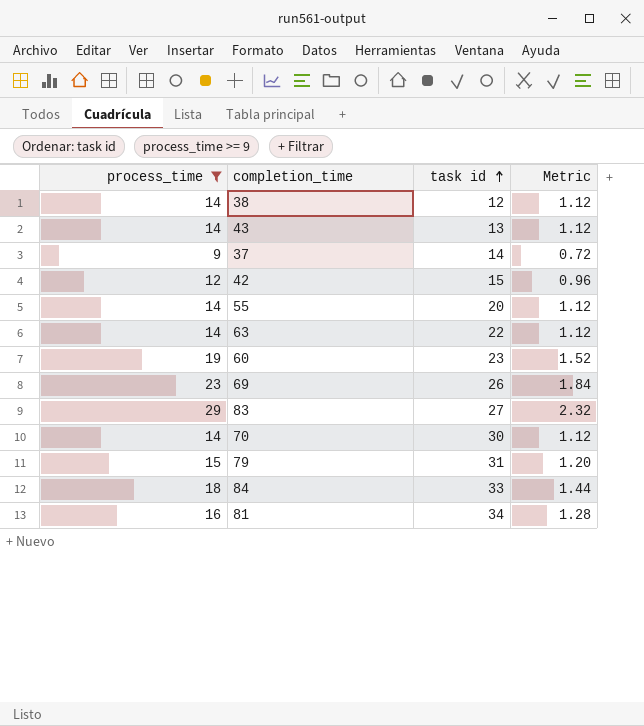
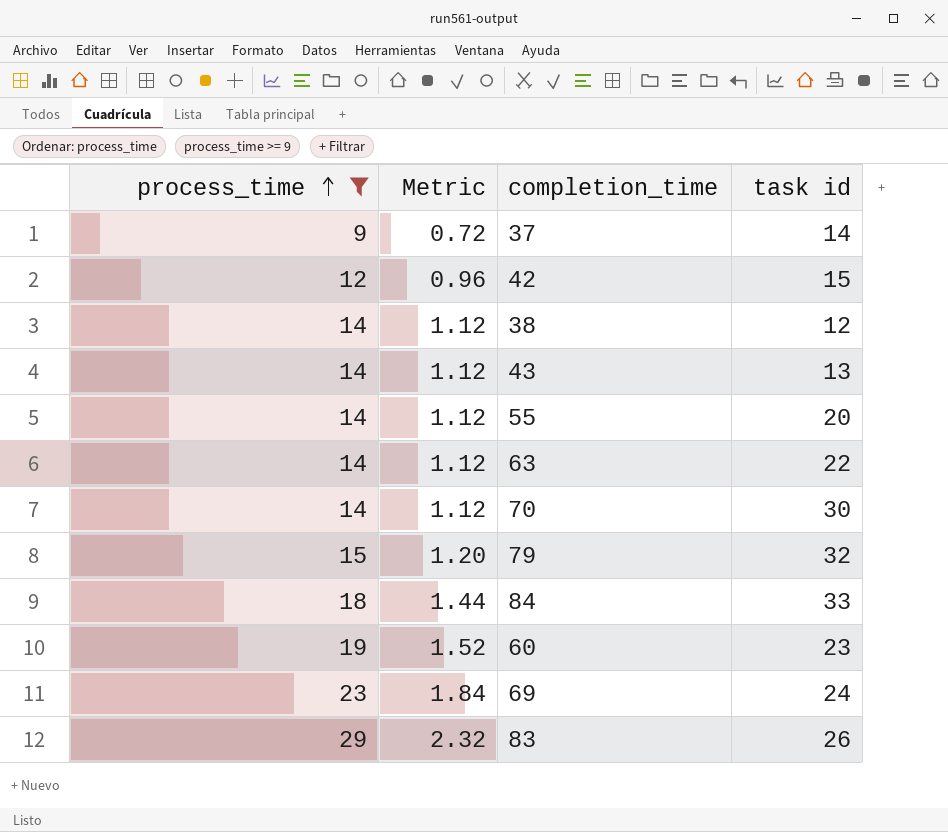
row order: task id ascending -> process_time ascending
column Metric | position: 4 -> 2
row 81: 16 | 34 | 1.28 -> none
79 | task id: 31 -> 32
69 | task id: 26 -> 24
83 | task id: 27 -> 26

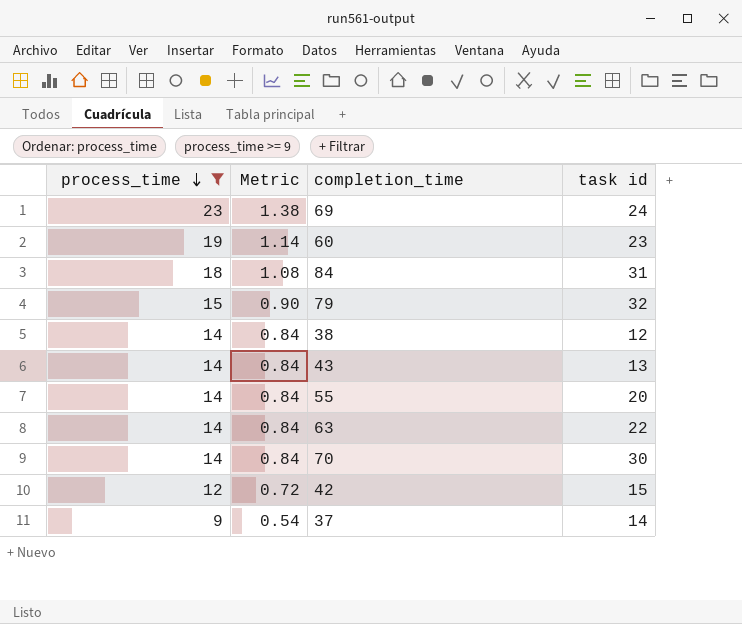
row order: process_time ascending -> process_time descending
column Metric | formula: [process_time] * 0.08 -> [process_time] * 0.06
row 83: 29 | 2.32 | 26 -> none
84 | task id: 33 -> 31

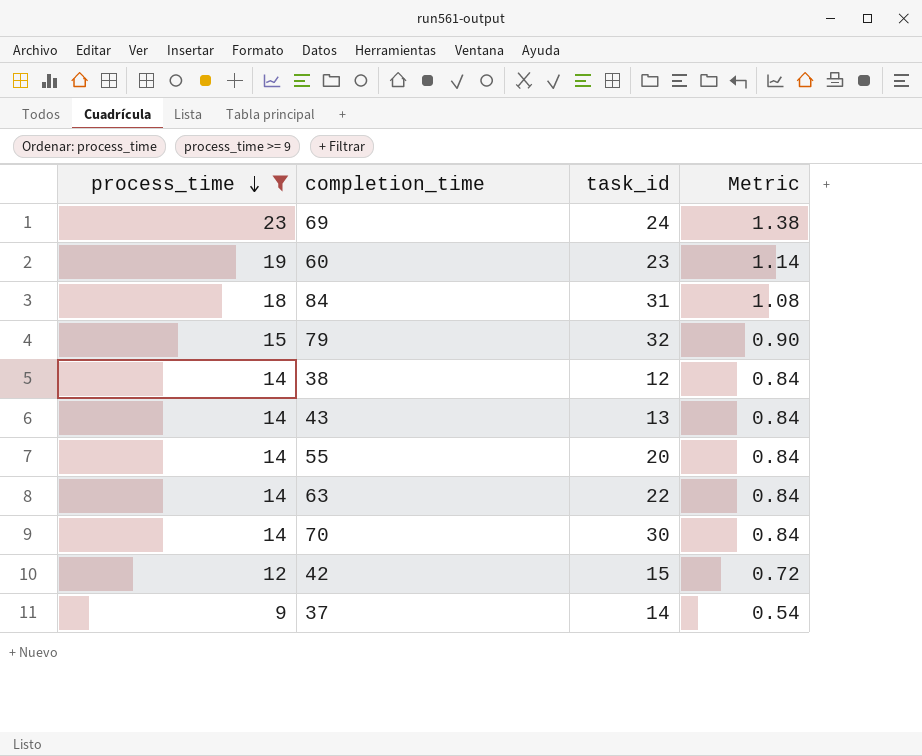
column name: task id -> task_id
column Metric | position: 2 -> 4

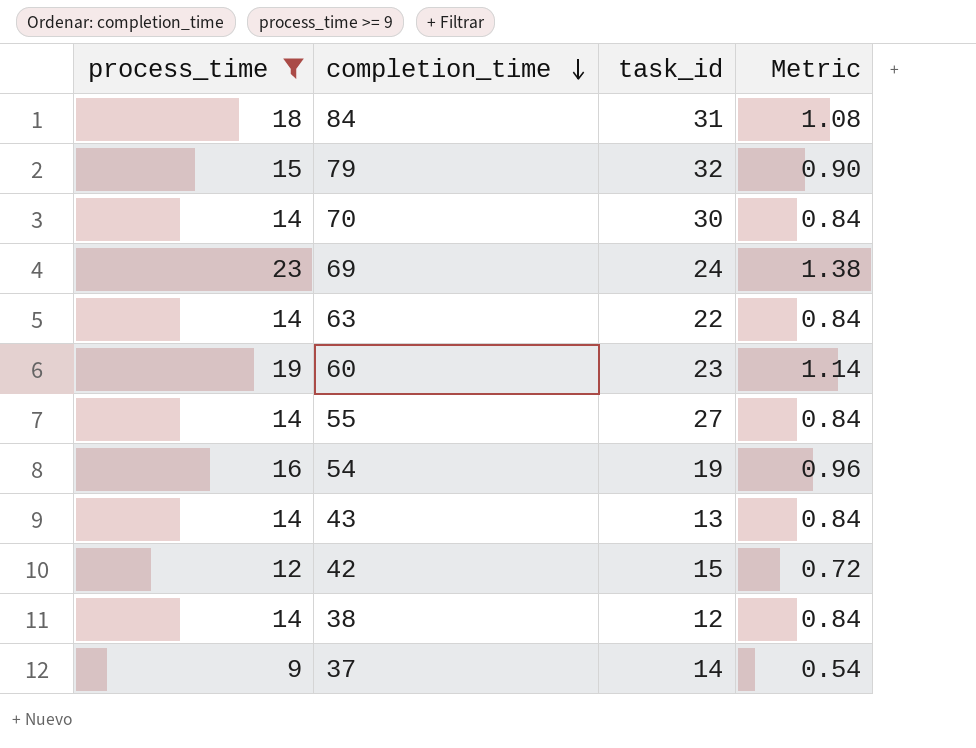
row order: process_time descending -> completion_time descending
55 | task_id: 20 -> 27
row 54: none -> 16 | 19 | 0.96

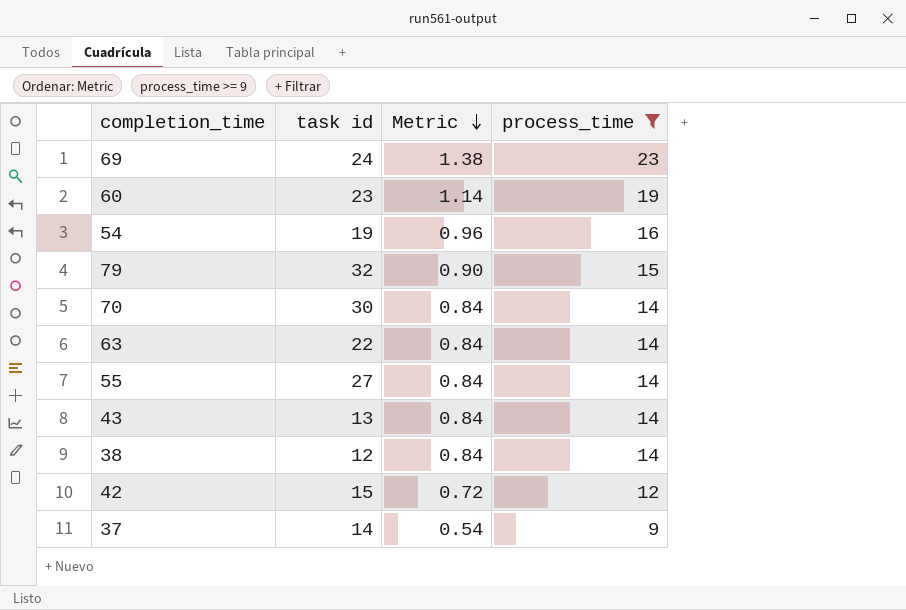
row order: completion_time descending -> Metric descending
column name: task_id -> task id
column process_time | position: 1 -> 4
row 84: 18 | 31 | 1.08 -> none

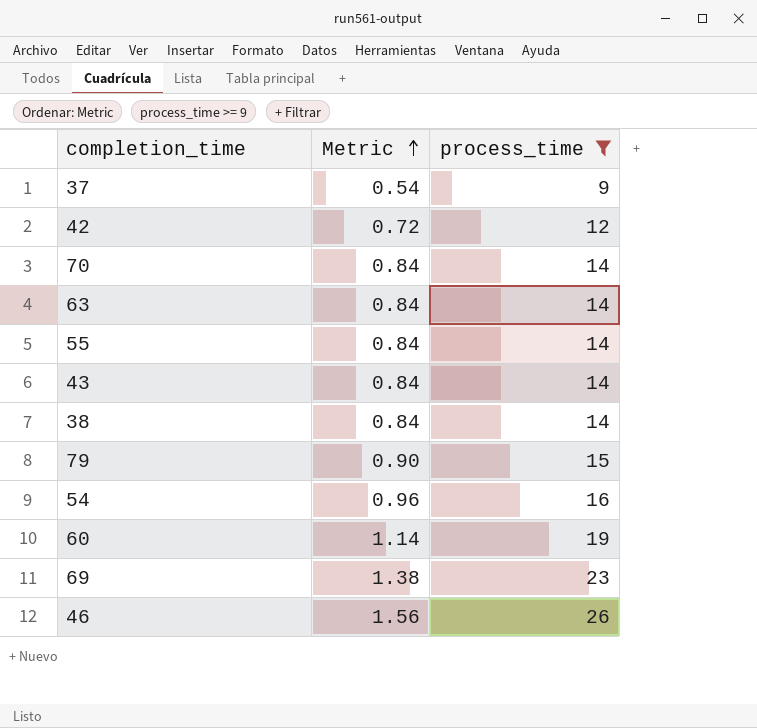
row order: Metric descending -> Metric ascending
column task id | position: 2 -> none
row 46: none -> 1.56 | 26

